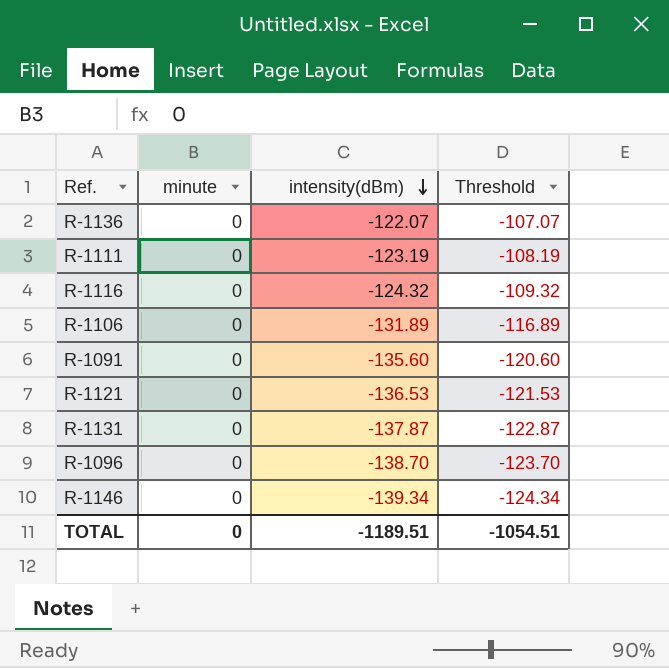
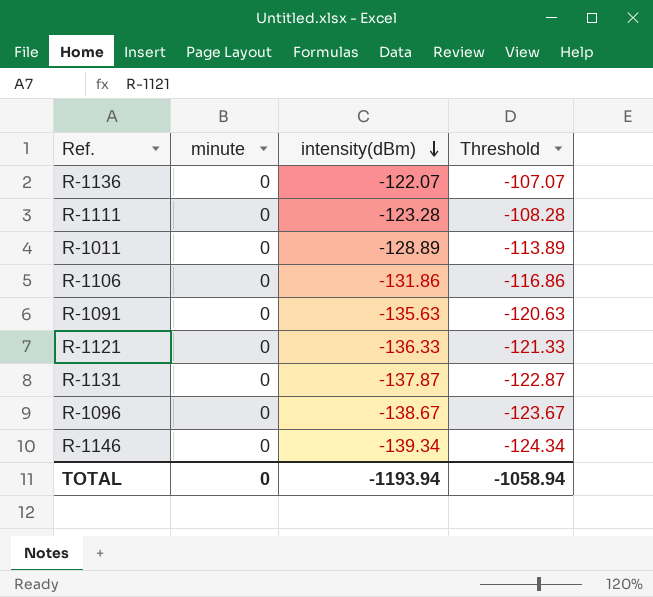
row R-1116: 0 | -124.32 | -109.32 -> none
R-1111 | intensity(dBm): -123.19 -> -123.28
R-1111 | Threshold: -108.19 -> -108.28
row R-1011: none -> 0 | -128.89 | -113.89
R-1106 | intensity(dBm): -131.89 -> -131.86
R-1106 | Threshold: -116.89 -> -116.86
R-1091 | intensity(dBm): -135.60 -> -135.63
R-1091 | Threshold: -120.60 -> -120.63
R-1121 | intensity(dBm): -136.53 -> -136.33
R-1121 | Threshold: -121.53 -> -121.33
R-1096 | intensity(dBm): -138.70 -> -138.67
R-1096 | Threshold: -123.70 -> -123.67
TOTAL | intensity(dBm): -1189.51 -> -1193.94
TOTAL | Threshold: -1054.51 -> -1058.94

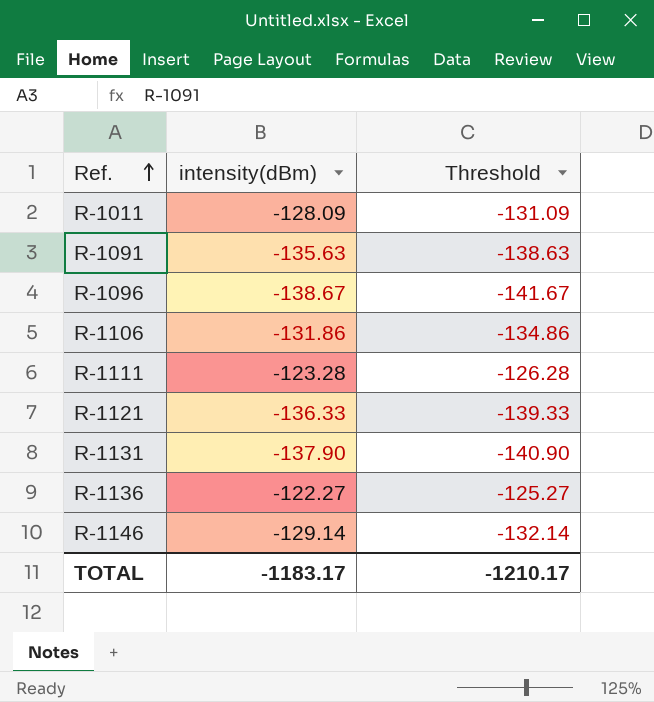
row order: intensity(dBm) descending -> Ref. ascending
column minute | position: 2 -> none
column Threshold | formula: [intensity(dBm)] + 15 -> [intensity(dBm)] - 3
R-1011 | intensity(dBm): -128.89 -> -128.09
R-1131 | intensity(dBm): -137.87 -> -137.90
R-1136 | intensity(dBm): -122.07 -> -122.27
R-1146 | intensity(dBm): -139.34 -> -129.14
TOTAL | intensity(dBm): -1193.94 -> -1183.17
TOTAL | Threshold: -1058.94 -> -1210.17

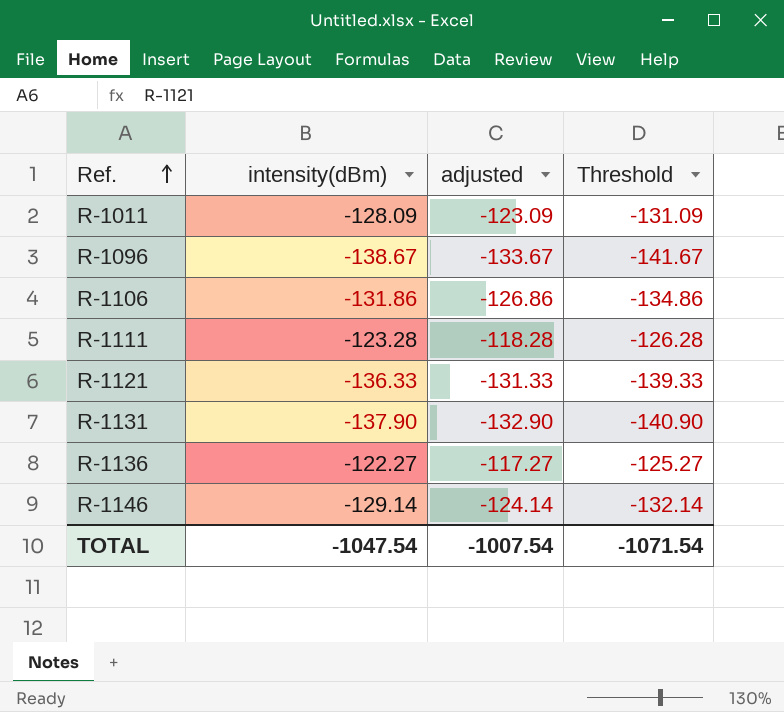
column adjusted | formula: none -> [intensity(dBm)] + 5
row R-1091: -135.63 | -138.63 -> none
TOTAL | intensity(dBm): -1183.17 -> -1047.54
TOTAL | Threshold: -1210.17 -> -1071.54

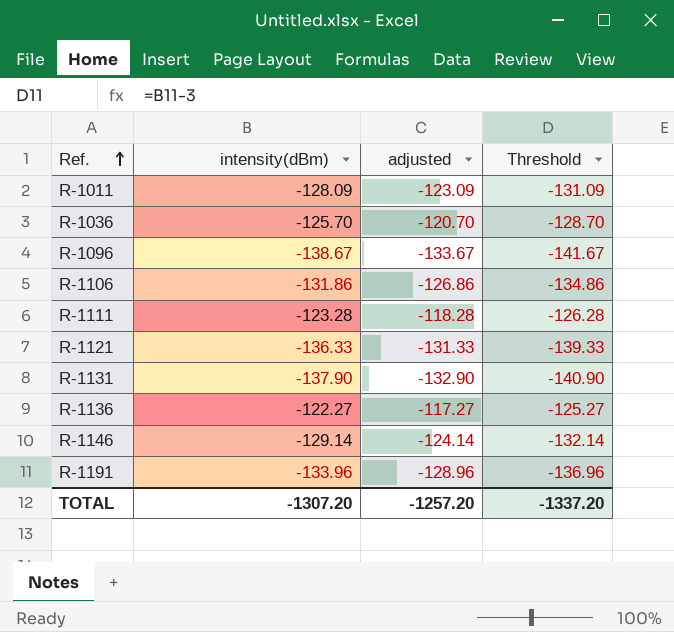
row R-1036: none -> -125.70 | -120.70 | -128.70
row R-1191: none -> -133.96 | -128.96 | -136.96
TOTAL | intensity(dBm): -1047.54 -> -1307.20
TOTAL | adjusted: -1007.54 -> -1257.20
TOTAL | Threshold: -1071.54 -> -1337.20

